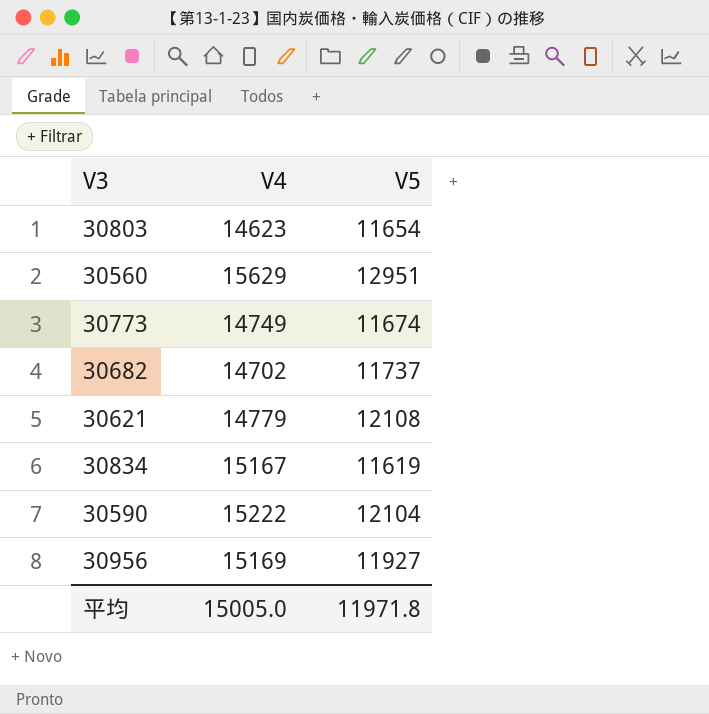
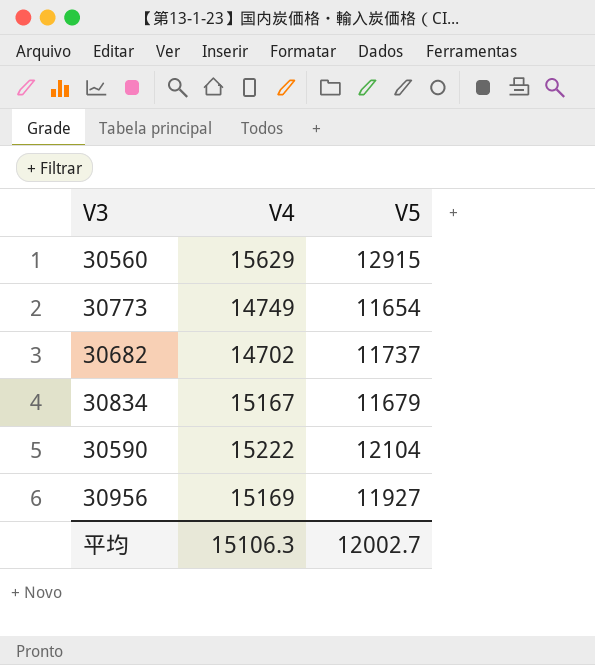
row 30803: 14623 | 11654 -> none
row 30621: 14779 | 12108 -> none
30560 | V5: 12951 -> 12915
30773 | V5: 11674 -> 11654
30834 | V5: 11619 -> 11679
平均 | V4: 15005.0 -> 15106.3
平均 | V5: 11971.8 -> 12002.7

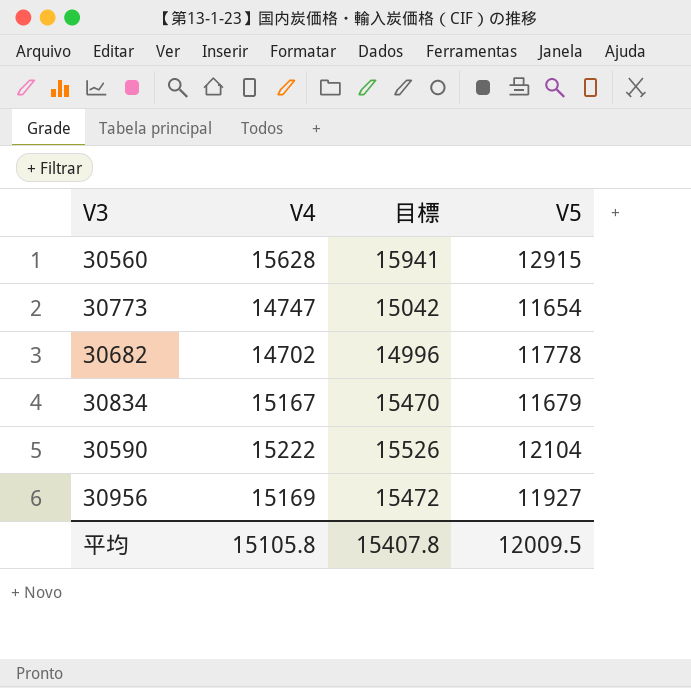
column 目標 | formula: none -> [V4] * 1.02
30560 | V4: 15629 -> 15628
30773 | V4: 14749 -> 14747
30682 | V5: 11737 -> 11778
平均 | V4: 15106.3 -> 15105.8
平均 | V5: 12002.7 -> 12009.5

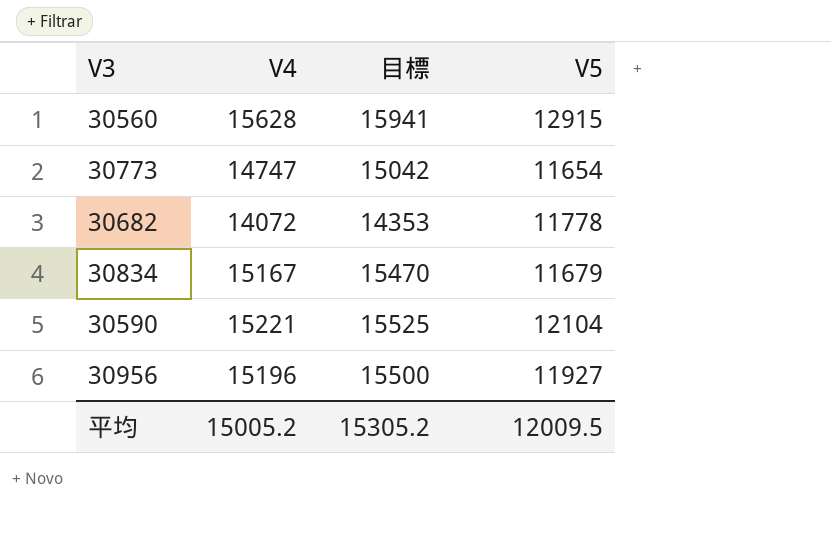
30682 | V4: 14702 -> 14072
30682 | 目標: 14996 -> 14353
30590 | V4: 15222 -> 15221
30590 | 目標: 15526 -> 15525
30956 | V4: 15169 -> 15196
30956 | 目標: 15472 -> 15500
平均 | V4: 15105.8 -> 15005.2
平均 | 目標: 15407.8 -> 15305.2

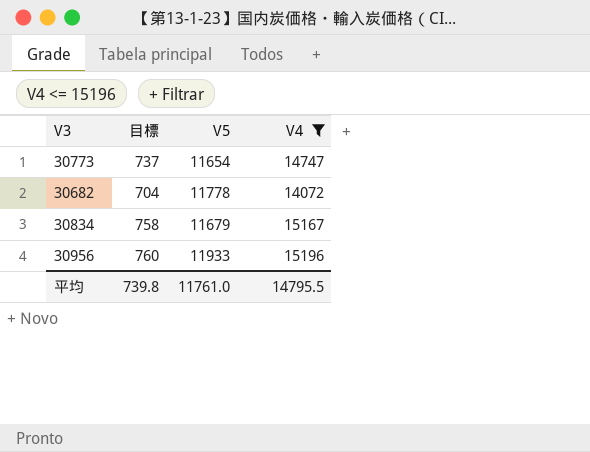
filter: none -> V4 <= 15196
column 目標 | formula: [V4] * 1.02 -> [V4] * 0.05
column V4 | position: 2 -> 4
30956 | V5: 11927 -> 11933
平均 | 目標: 15305.2 -> 739.8
平均 | V5: 12009.5 -> 11761.0
平均 | V4: 15005.2 -> 14795.5

